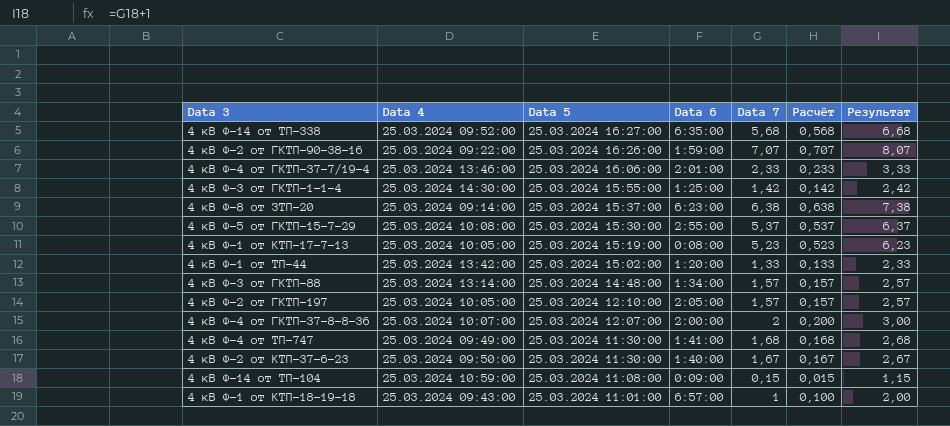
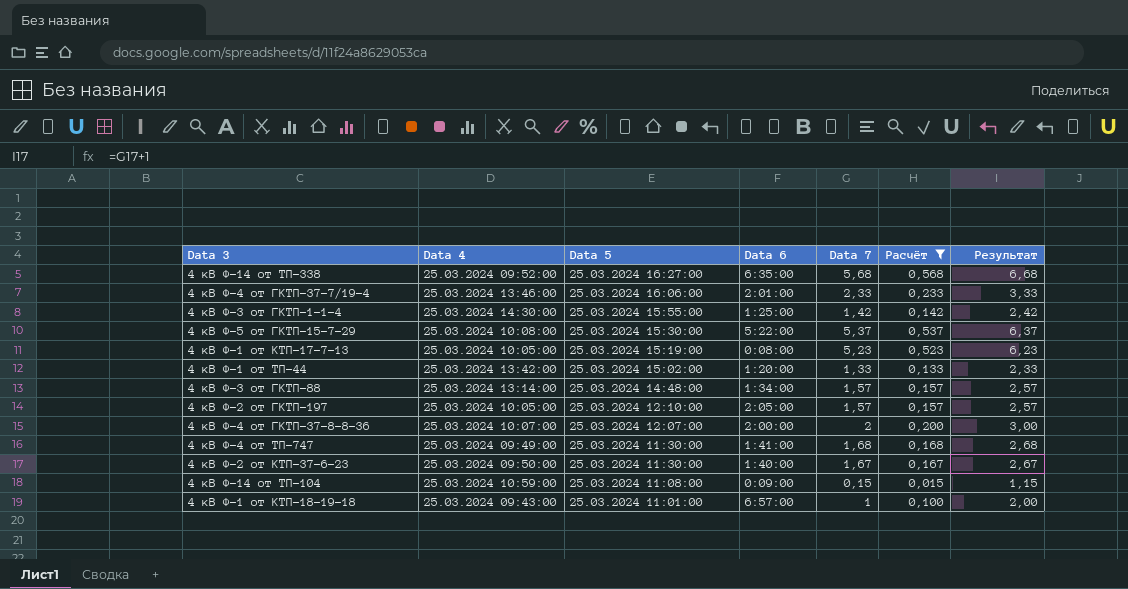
filter: none -> Расчёт <= 0,568
4 кВ Ф-5 от ГКТП-15-7-29 | Data 6: 2:55:00 -> 5:22:00

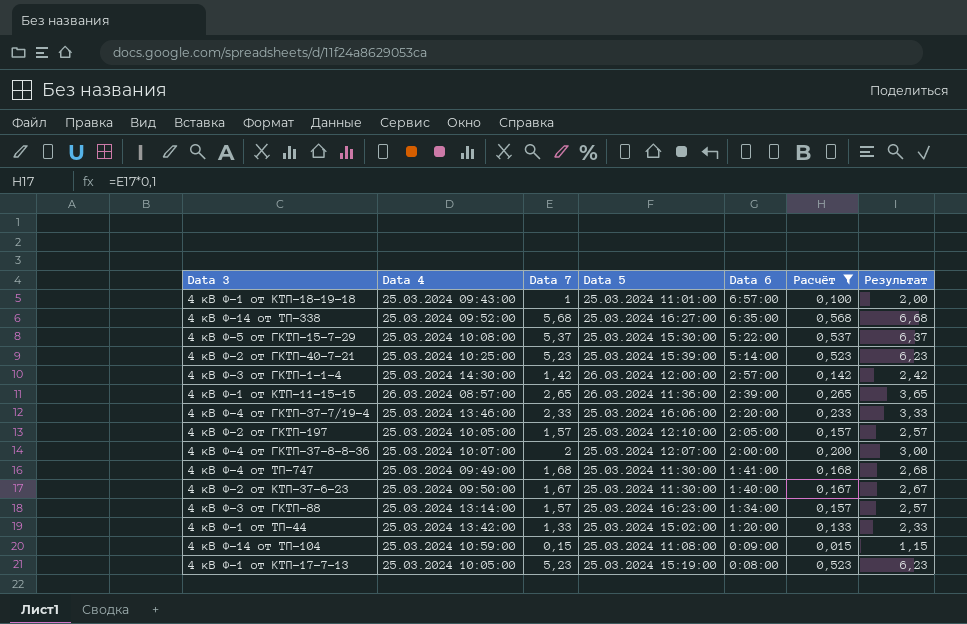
row order: Data 5 descending -> Data 6 descending
column Data 7 | position: 5 -> 3
row 4 кВ Ф-2 от ГКТП-40-7-21: none -> 25.03.2024 10:25:00 | 5,23 | 25.03.2024 15:39:00 | 5:14:00 | 0,523 | 6,23
4 кВ Ф-3 от ГКТП-1-1-4 | Data 5: 25.03.2024 15:55:00 -> 26.03.2024 12:00:00
4 кВ Ф-3 от ГКТП-1-1-4 | Data 6: 1:25:00 -> 2:57:00
row 4 кВ Ф-1 от КТП-11-15-15: none -> 26.03.2024 08:57:00 | 2,65 | 26.03.2024 11:36:00 | 2:39:00 | 0,265 | 3,65
4 кВ Ф-4 от ГКТП-37-7/19-4 | Data 6: 2:01:00 -> 2:20:00
4 кВ Ф-3 от ГКТП-88 | Data 5: 25.03.2024 14:48:00 -> 25.03.2024 16:23:00

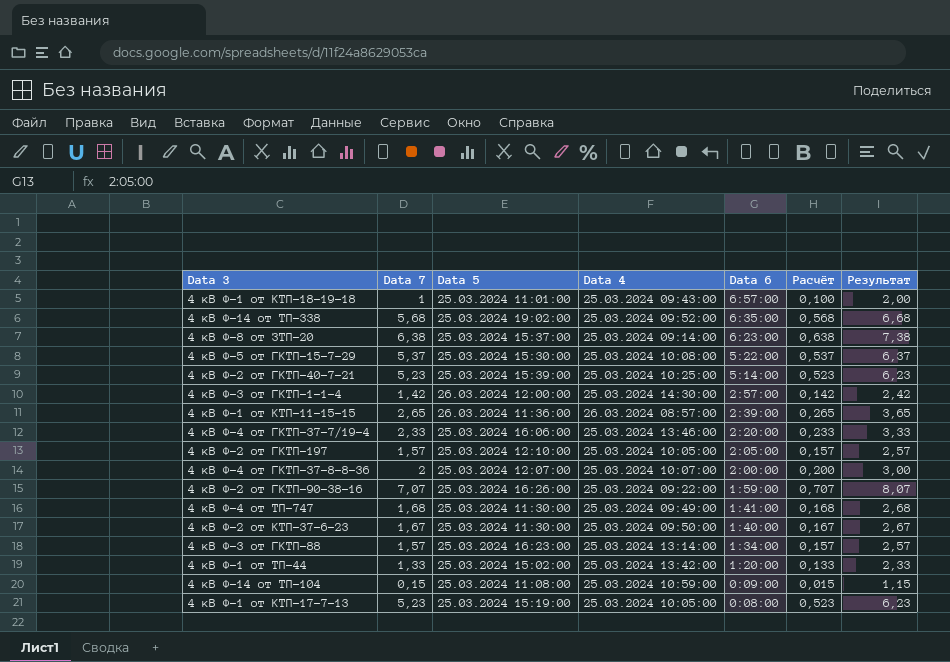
filter: Расчёт <= 0,568 -> none
column Data 4 | position: 2 -> 4
4 кВ Ф-14 от ТП-338 | Data 5: 25.03.2024 16:27:00 -> 25.03.2024 19:02:00

